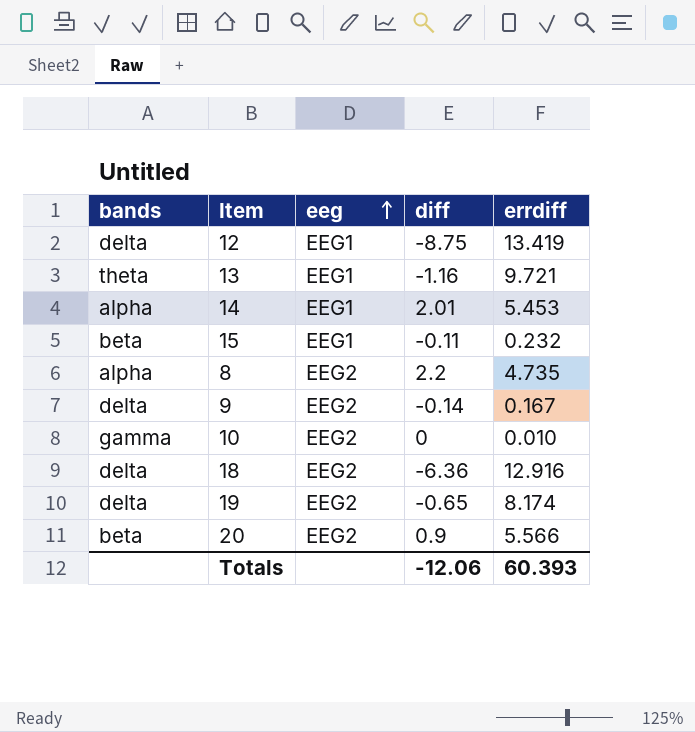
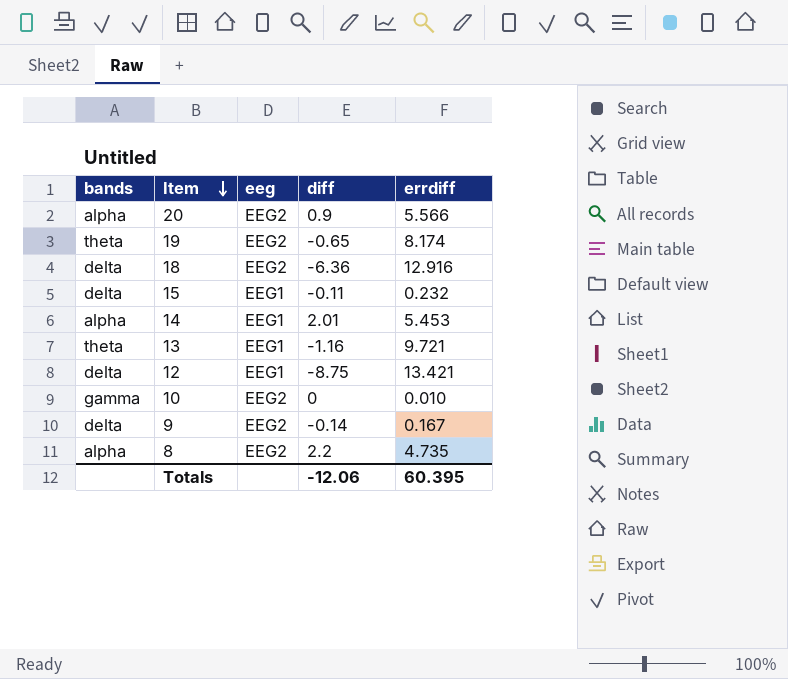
row order: eeg ascending -> Item descending
20 | bands: beta -> alpha
19 | bands: delta -> theta
15 | bands: beta -> delta
12 | errdiff: 13.419 -> 13.421
Totals | errdiff: 60.393 -> 60.395

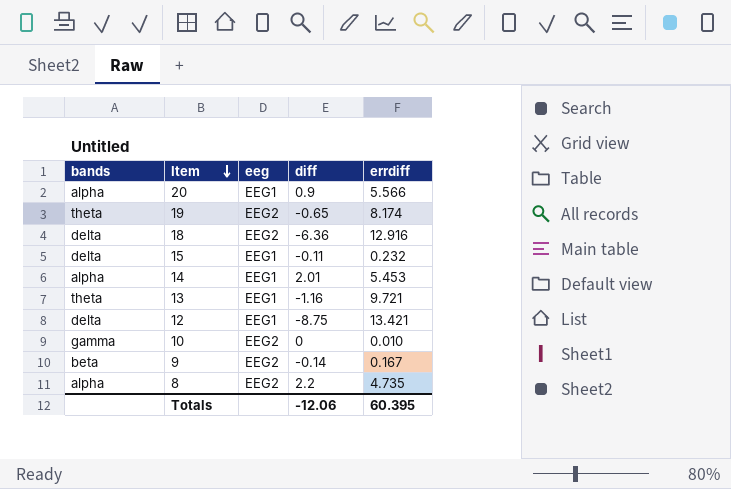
20 | eeg: EEG2 -> EEG1
9 | bands: delta -> beta

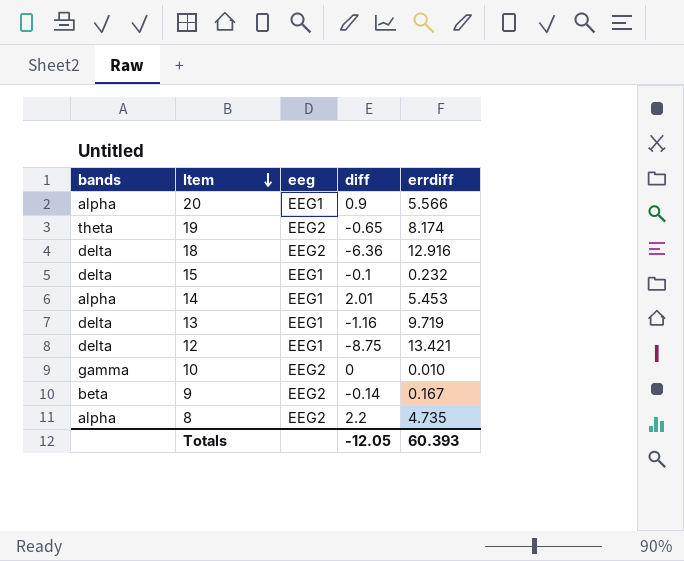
15 | diff: -0.11 -> -0.1
13 | bands: theta -> delta
13 | errdiff: 9.721 -> 9.719
Totals | diff: -12.06 -> -12.05
Totals | errdiff: 60.395 -> 60.393

